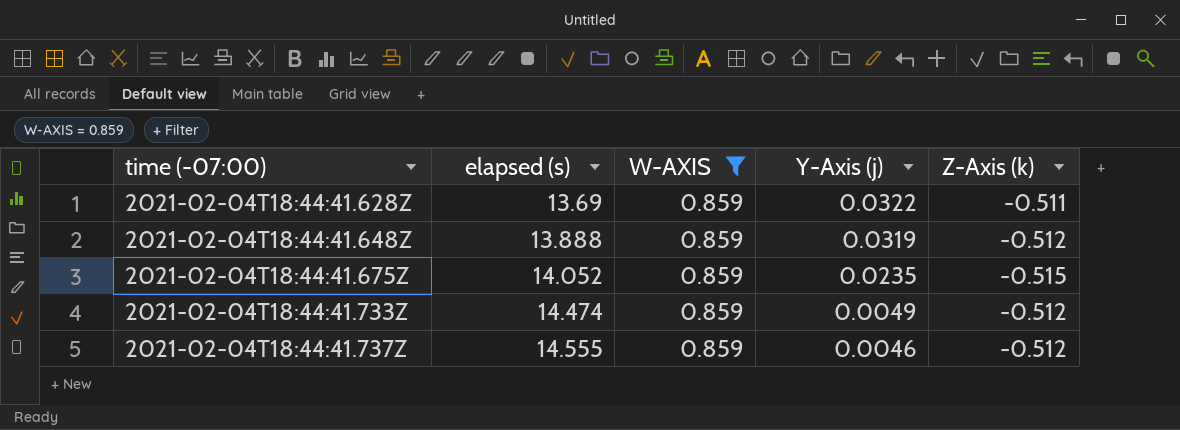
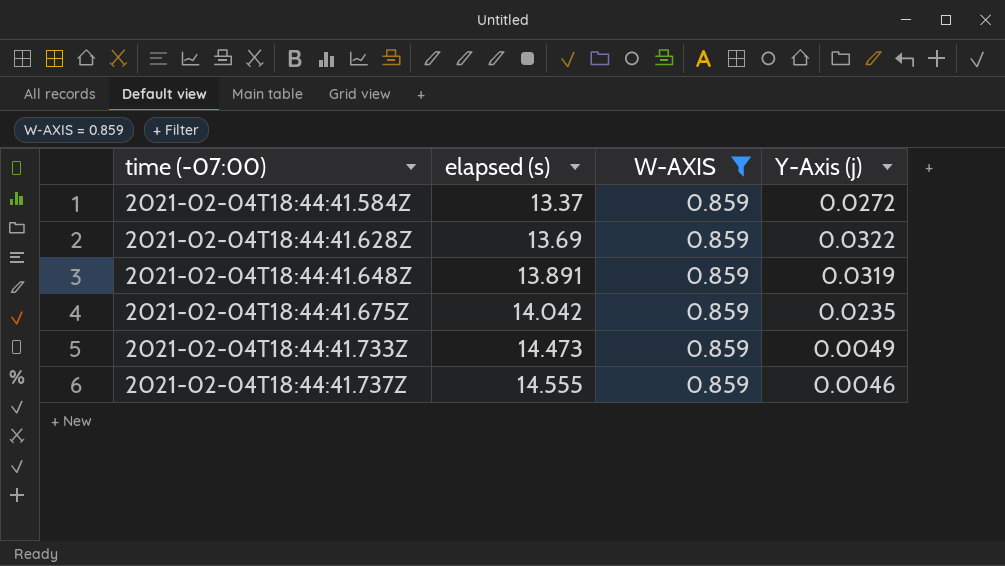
column Z-Axis (k) | position: 5 -> none
row 2021-02-04T18:44:41.584Z: none -> 13.37 | 0.859 | 0.0272
2021-02-04T18:44:41.648Z | elapsed (s): 13.888 -> 13.891
2021-02-04T18:44:41.675Z | elapsed (s): 14.052 -> 14.042
2021-02-04T18:44:41.733Z | elapsed (s): 14.474 -> 14.473

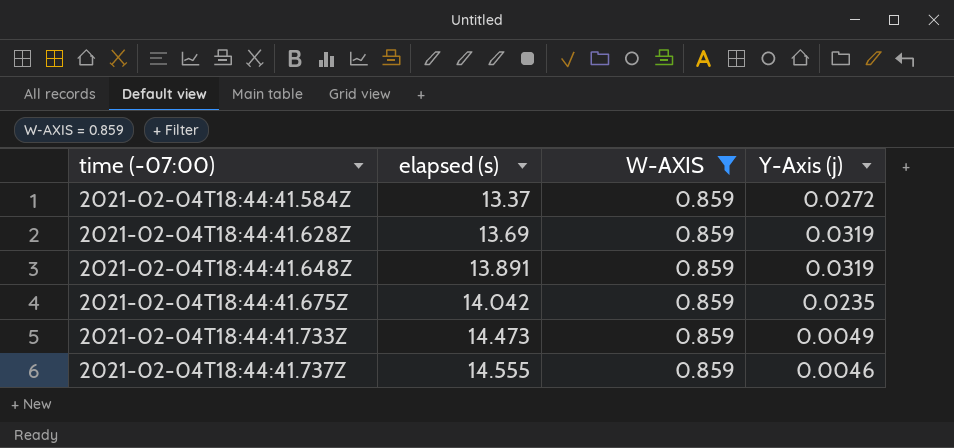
2021-02-04T18:44:41.628Z | Y-Axis (j): 0.0322 -> 0.0319

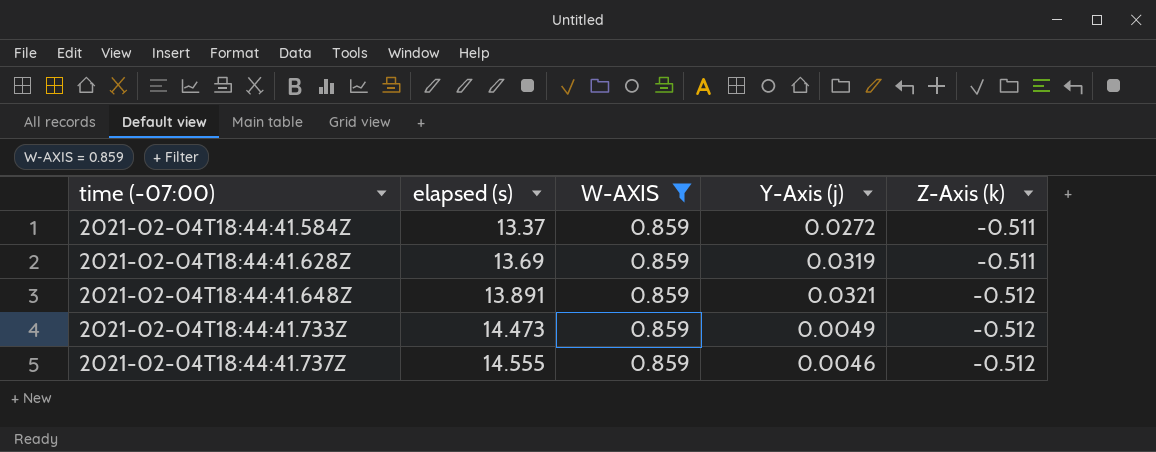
column Z-Axis (k) | position: none -> 5
row 2021-02-04T18:44:41.675Z: 14.042 | 0.859 | 0.0235 -> none
2021-02-04T18:44:41.648Z | Y-Axis (j): 0.0319 -> 0.0321

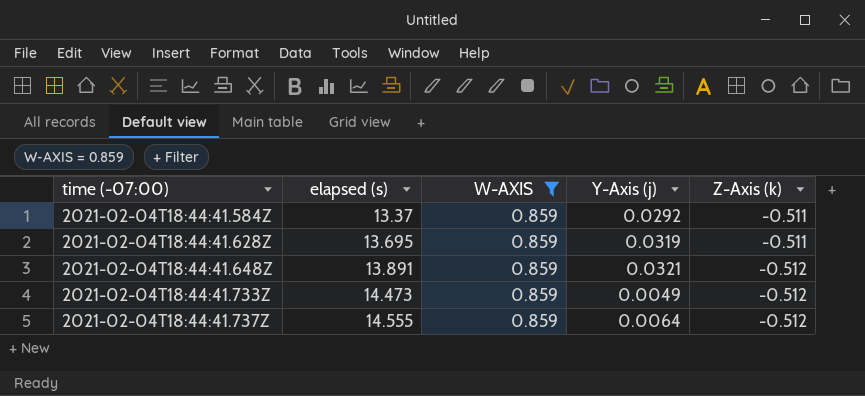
2021-02-04T18:44:41.584Z | Y-Axis (j): 0.0272 -> 0.0292
2021-02-04T18:44:41.628Z | elapsed (s): 13.69 -> 13.695
2021-02-04T18:44:41.737Z | Y-Axis (j): 0.0046 -> 0.0064

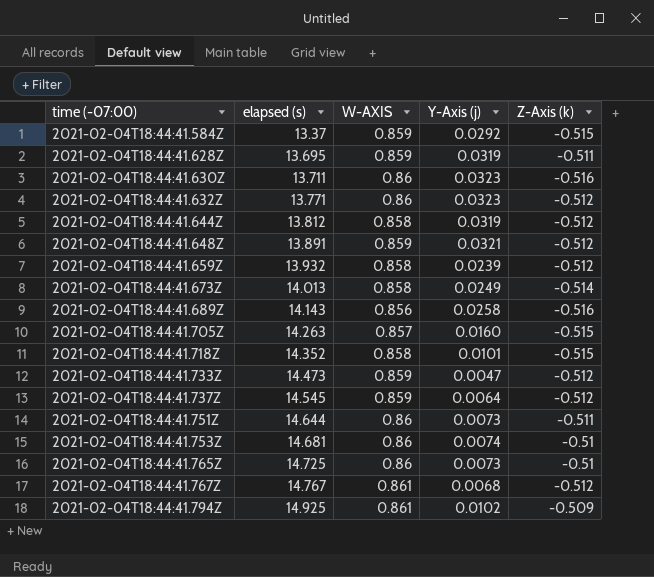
filter: W-AXIS = 0.859 -> none
2021-02-04T18:44:41.584Z | Z-Axis (k): -0.511 -> -0.515
2021-02-04T18:44:41.733Z | Y-Axis (j): 0.0049 -> 0.0047
2021-02-04T18:44:41.737Z | elapsed (s): 14.555 -> 14.545

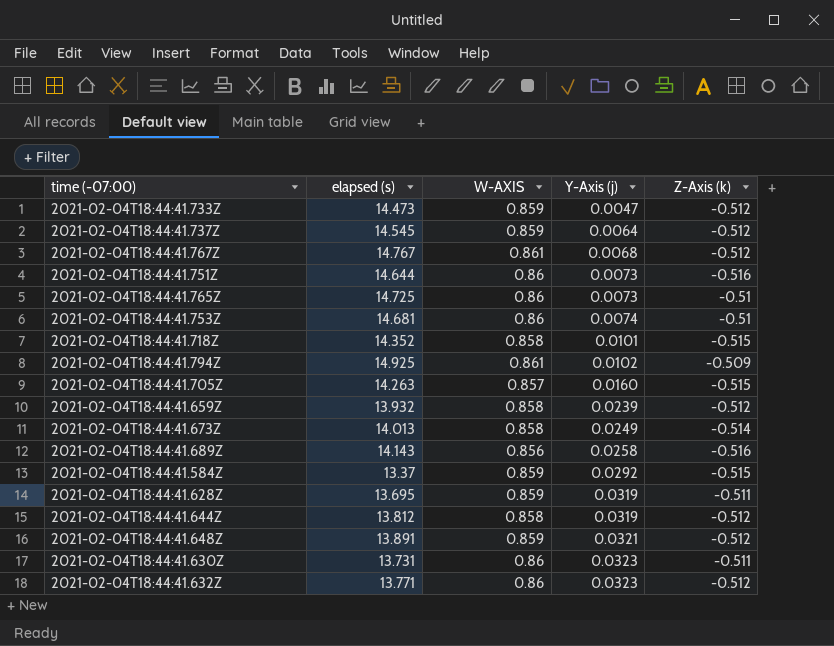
row order: time (-07:00) ascending -> Y-Axis (j) ascending
2021-02-04T18:44:41.751Z | Z-Axis (k): -0.511 -> -0.516
2021-02-04T18:44:41.630Z | elapsed (s): 13.711 -> 13.731
2021-02-04T18:44:41.630Z | Z-Axis (k): -0.516 -> -0.511

